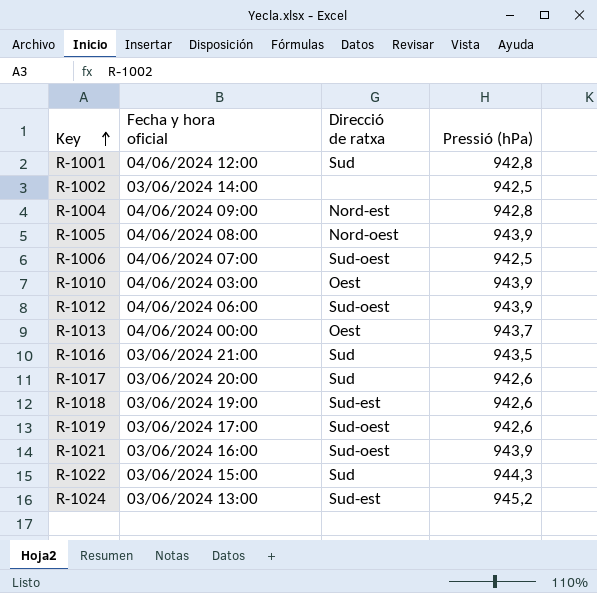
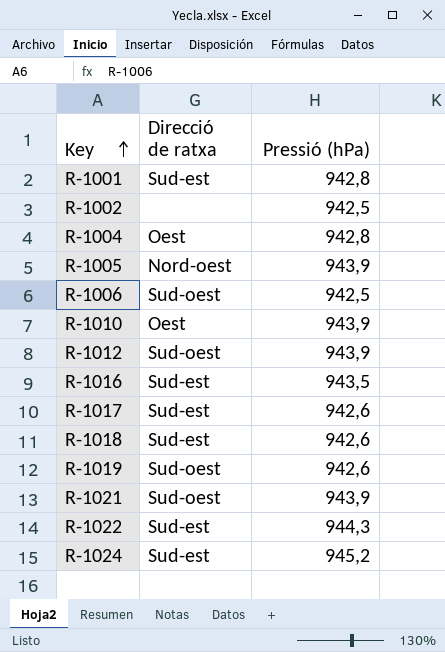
column Fecha y hora oficial | position: 2 -> none
row R-1013: 04/06/2024 00:00 | Oest | 943,7 -> none
R-1001 | Direcció de ratxa: Sud -> Sud-est
R-1004 | Direcció de ratxa: Nord-est -> Oest
R-1016 | Direcció de ratxa: Sud -> Sud-est
R-1017 | Direcció de ratxa: Sud -> Sud-est
R-1022 | Direcció de ratxa: Sud -> Sud-est

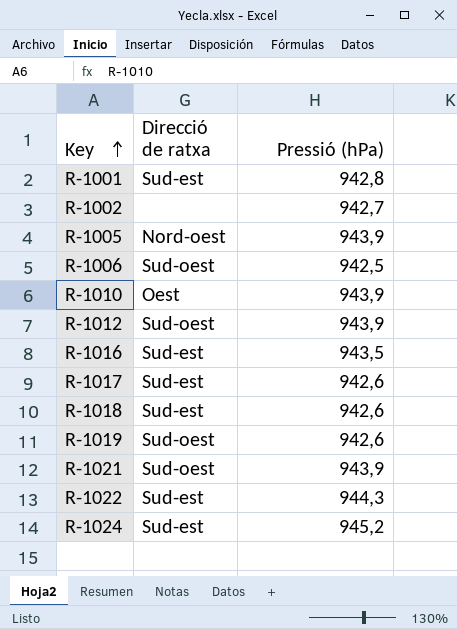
row R-1004: Oest | 942,8 -> none
R-1002 | Pressió (hPa): 942,5 -> 942,7

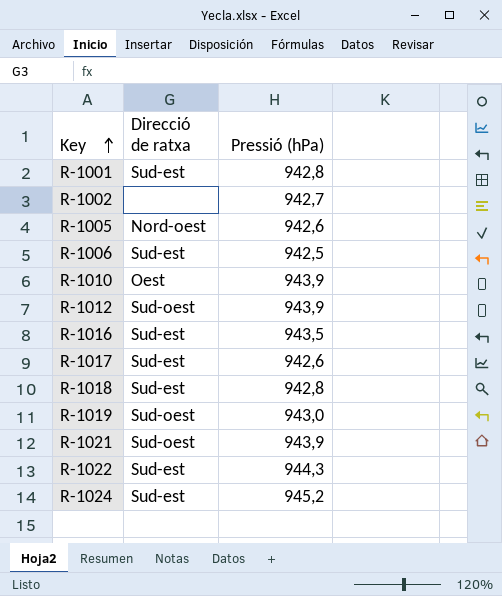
R-1005 | Pressió (hPa): 943,9 -> 942,6
R-1006 | Direcció de ratxa: Sud-oest -> Sud-est
R-1018 | Pressió (hPa): 942,6 -> 942,8
R-1019 | Pressió (hPa): 942,6 -> 943,0

